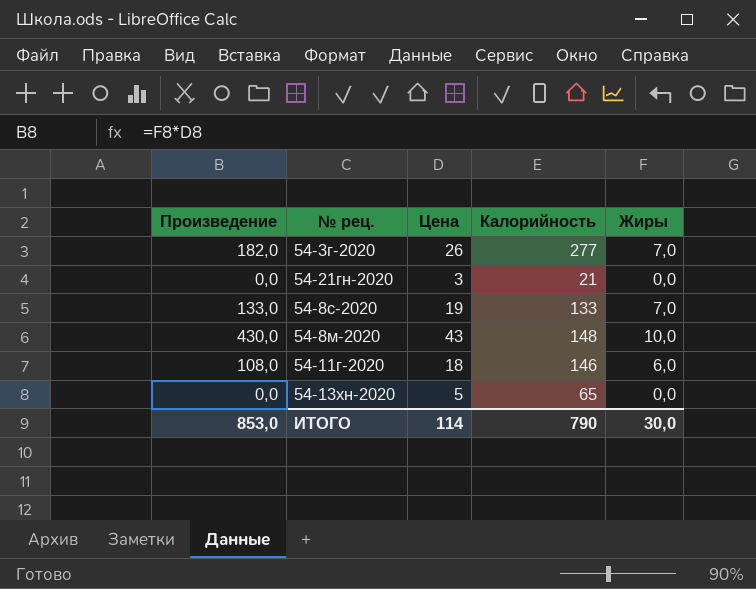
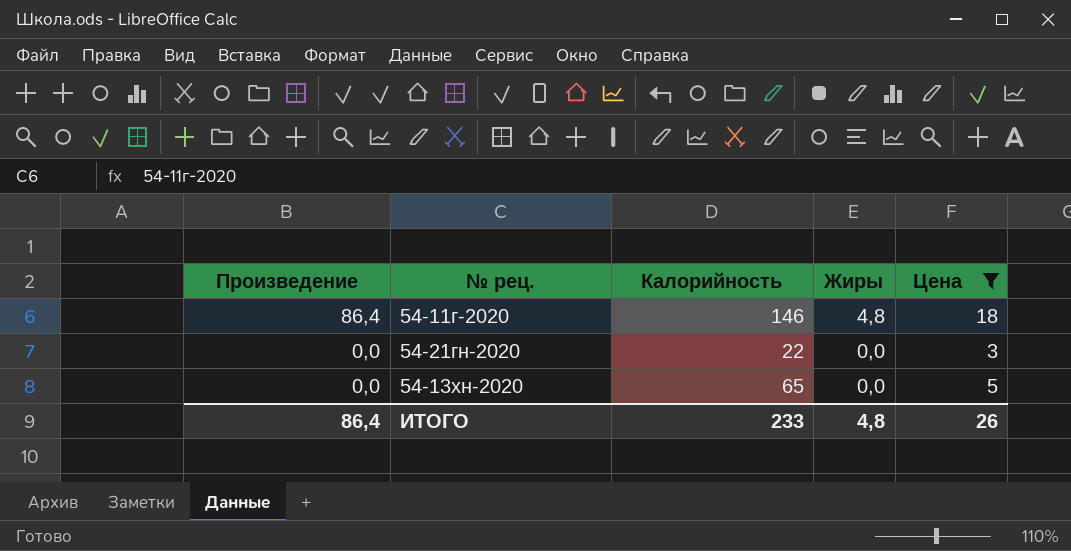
filter: none -> Цена <= 18
row order: none -> Произведение descending
column Цена | position: 3 -> 5
54-11г-2020 | Произведение: 108,0 -> 86,4
54-11г-2020 | Жиры: 6,0 -> 4,8
54-21гн-2020 | Калорийность: 21 -> 22
ИТОГО | Произведение: 853,0 -> 86,4
ИТОГО | Калорийность: 790 -> 233
ИТОГО | Жиры: 30,0 -> 4,8
ИТОГО | Цена: 114 -> 26

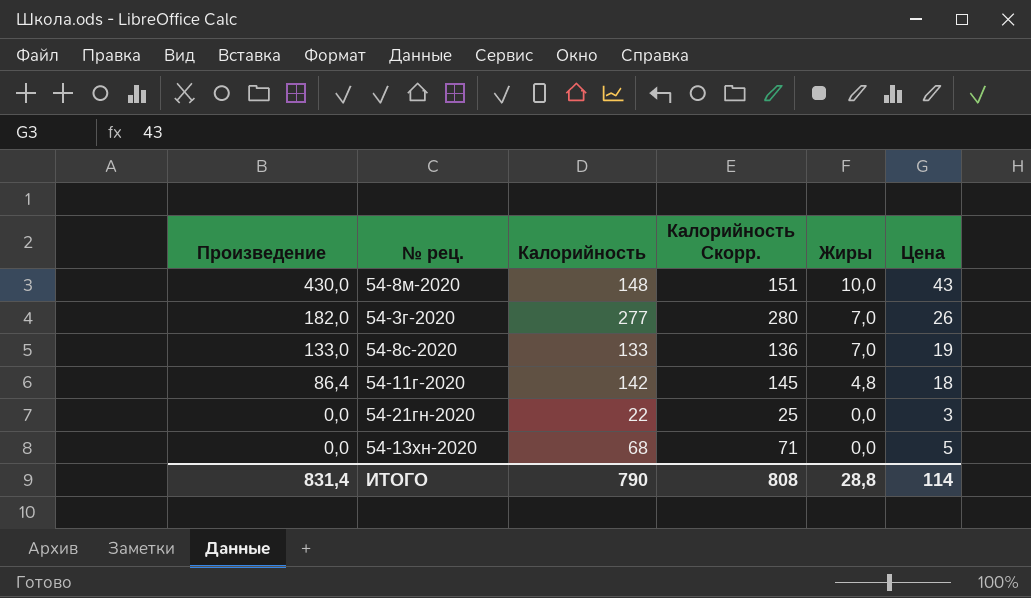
filter: Цена <= 18 -> none
column Калорийность Скорр. | formula: none -> [Калорийность] + 3
54-11г-2020 | Калорийность: 146 -> 142
54-13хн-2020 | Калорийность: 65 -> 68
ИТОГО | Произведение: 86,4 -> 831,4
ИТОГО | Калорийность: 233 -> 790
ИТОГО | Жиры: 4,8 -> 28,8
ИТОГО | Цена: 26 -> 114

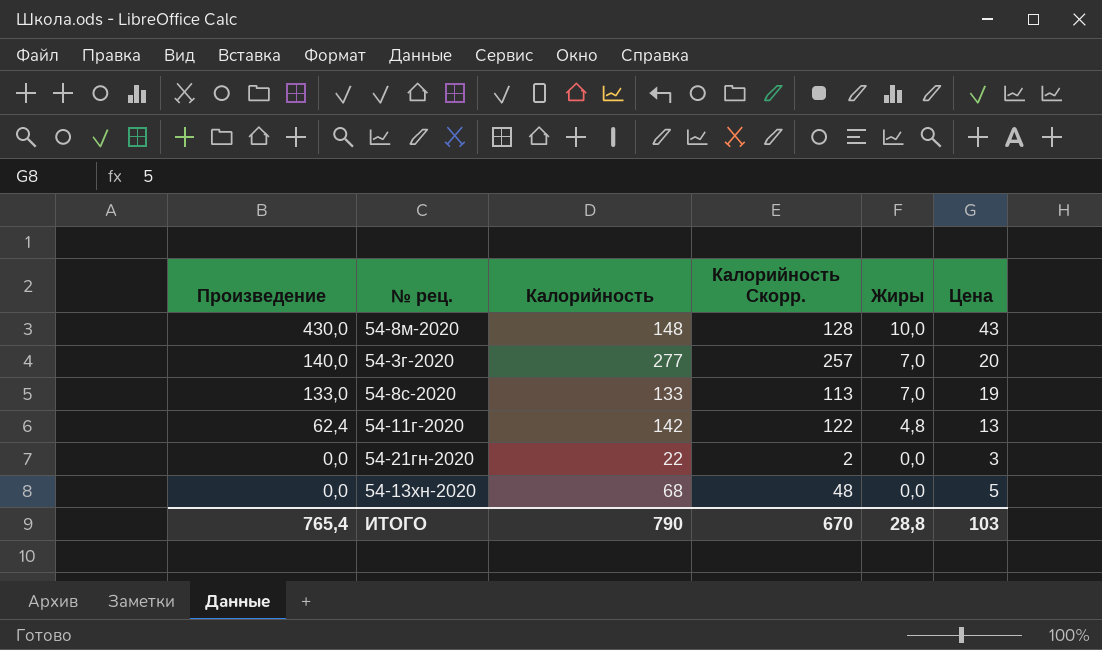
column Калорийность Скорр. | formula: [Калорийность] + 3 -> [Калорийность] - 20
54-3г-2020 | Произведение: 182,0 -> 140,0
54-3г-2020 | Цена: 26 -> 20
54-11г-2020 | Произведение: 86,4 -> 62,4
54-11г-2020 | Цена: 18 -> 13
ИТОГО | Произведение: 831,4 -> 765,4
ИТОГО | Калорийность Скорр.: 808 -> 670
ИТОГО | Цена: 114 -> 103

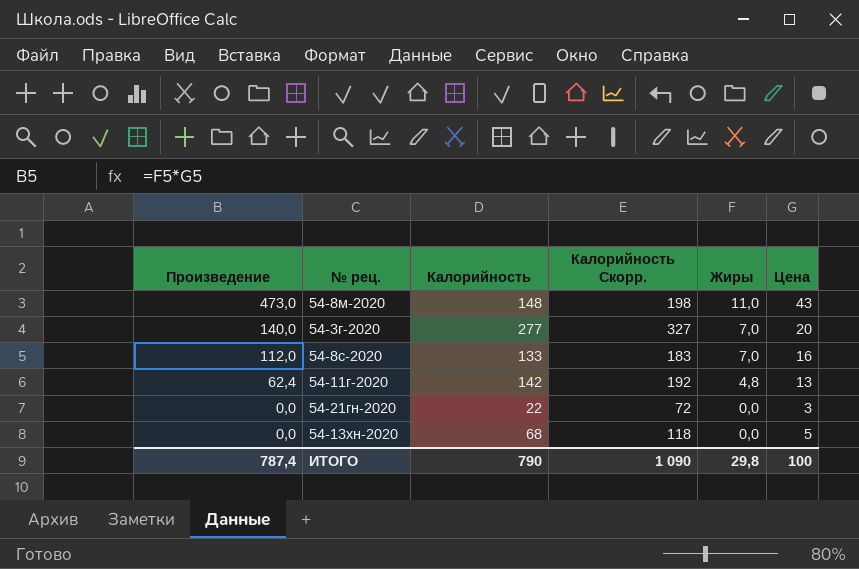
column Калорийность Скорр. | formula: [Калорийность] - 20 -> [Калорийность] + 50
54-8м-2020 | Произведение: 430,0 -> 473,0
54-8м-2020 | Жиры: 10,0 -> 11,0
54-8с-2020 | Произведение: 133,0 -> 112,0
54-8с-2020 | Цена: 19 -> 16
ИТОГО | Произведение: 765,4 -> 787,4
ИТОГО | Калорийность Скорр.: 670 -> 1 090
ИТОГО | Жиры: 28,8 -> 29,8
ИТОГО | Цена: 103 -> 100

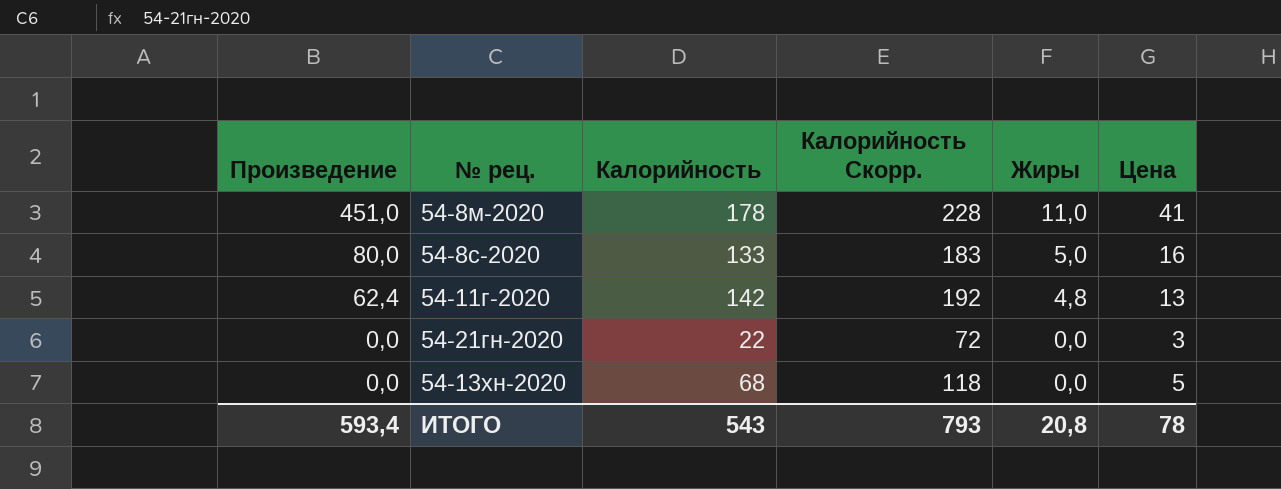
row 54-3г-2020: 140,0 | 277 | 327 | 7,0 | 20 -> none
54-8м-2020 | Произведение: 473,0 -> 451,0
54-8м-2020 | Калорийность: 148 -> 178
54-8м-2020 | Калорийность Скорр.: 198 -> 228
54-8м-2020 | Цена: 43 -> 41
54-8с-2020 | Произведение: 112,0 -> 80,0
54-8с-2020 | Жиры: 7,0 -> 5,0
ИТОГО | Произведение: 787,4 -> 593,4
ИТОГО | Калорийность: 790 -> 543
ИТОГО | Калорийность Скорр.: 1 090 -> 793
ИТОГО | Жиры: 29,8 -> 20,8
ИТОГО | Цена: 100 -> 78

